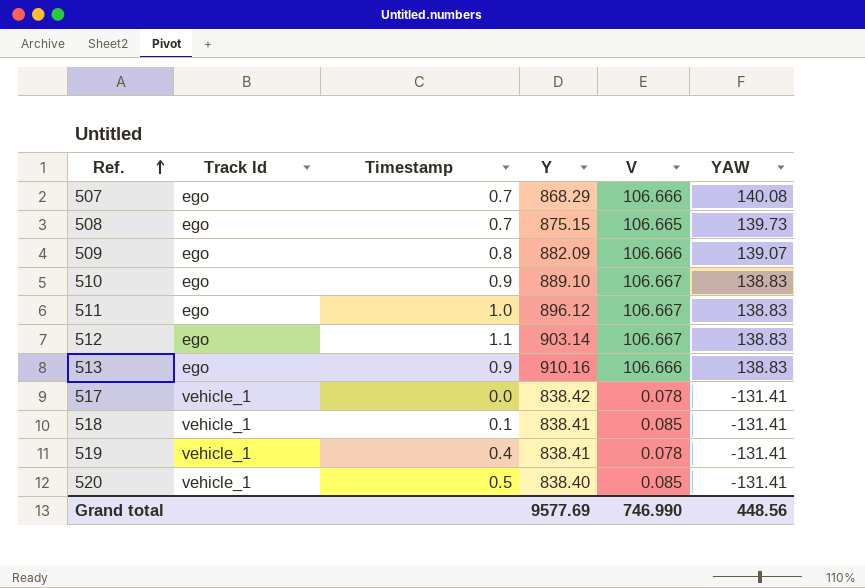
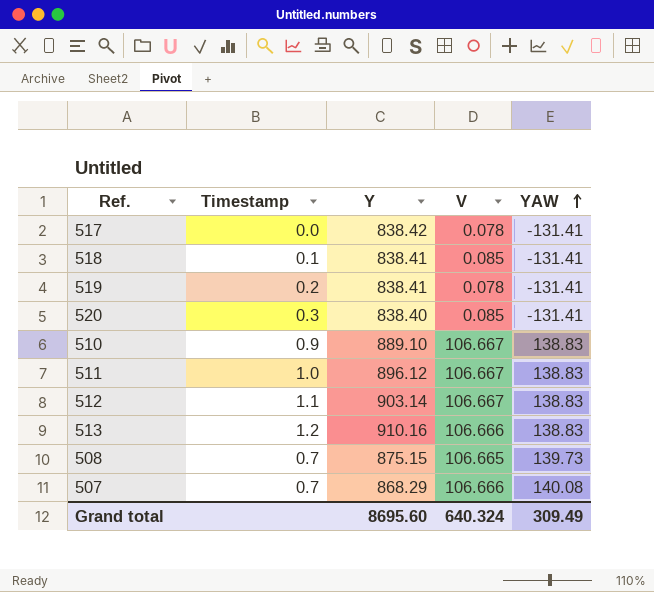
row order: Ref. ascending -> YAW ascending
column Track Id | position: 2 -> none
row 509: ego | 0.8 | 882.09 | 106.666 | 139.07 -> none
519 | Timestamp: 0.4 -> 0.2
520 | Timestamp: 0.5 -> 0.3
513 | Timestamp: 0.9 -> 1.2
Grand total | Y: 9577.69 -> 8695.60
Grand total | V: 746.990 -> 640.324
Grand total | YAW: 448.56 -> 309.49

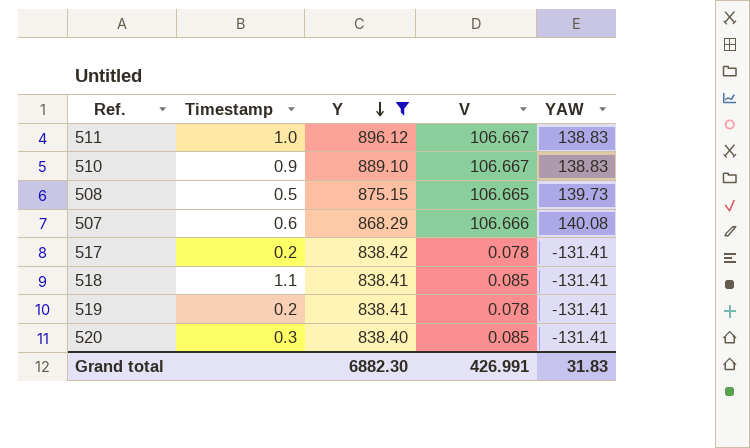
filter: none -> Y <= 896.12
row order: YAW ascending -> Y descending
508 | Timestamp: 0.7 -> 0.5
507 | Timestamp: 0.7 -> 0.6
517 | Timestamp: 0.0 -> 0.2
518 | Timestamp: 0.1 -> 1.1
Grand total | Y: 8695.60 -> 6882.30
Grand total | V: 640.324 -> 426.991
Grand total | YAW: 309.49 -> 31.83

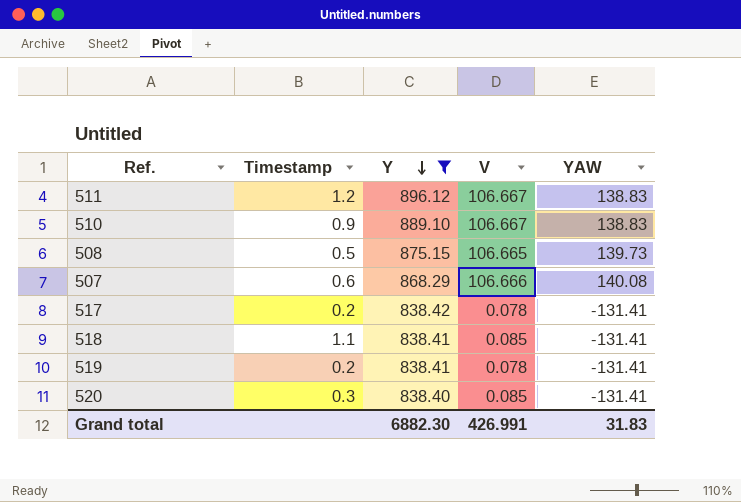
511 | Timestamp: 1.0 -> 1.2

